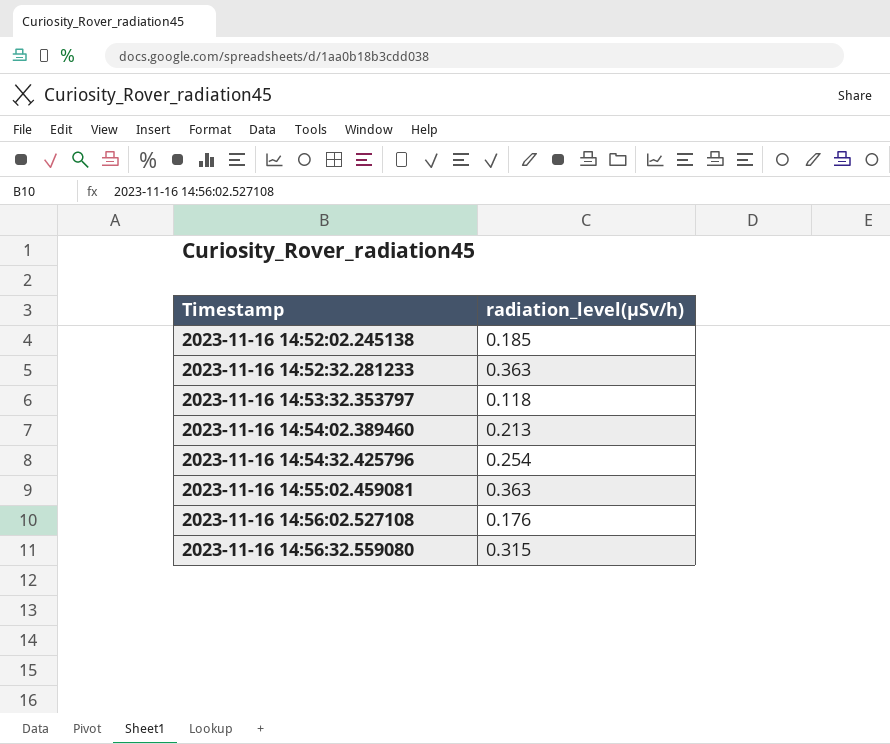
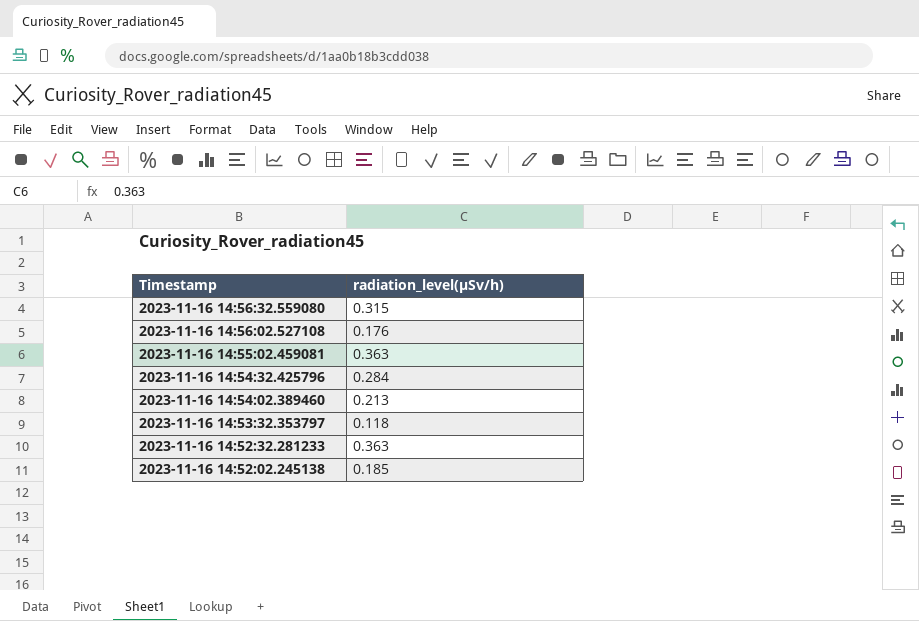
row order: Timestamp ascending -> Timestamp descending
2023-11-16 14:54:32.425796 | radiation_level(μSv/h): 0.254 -> 0.284

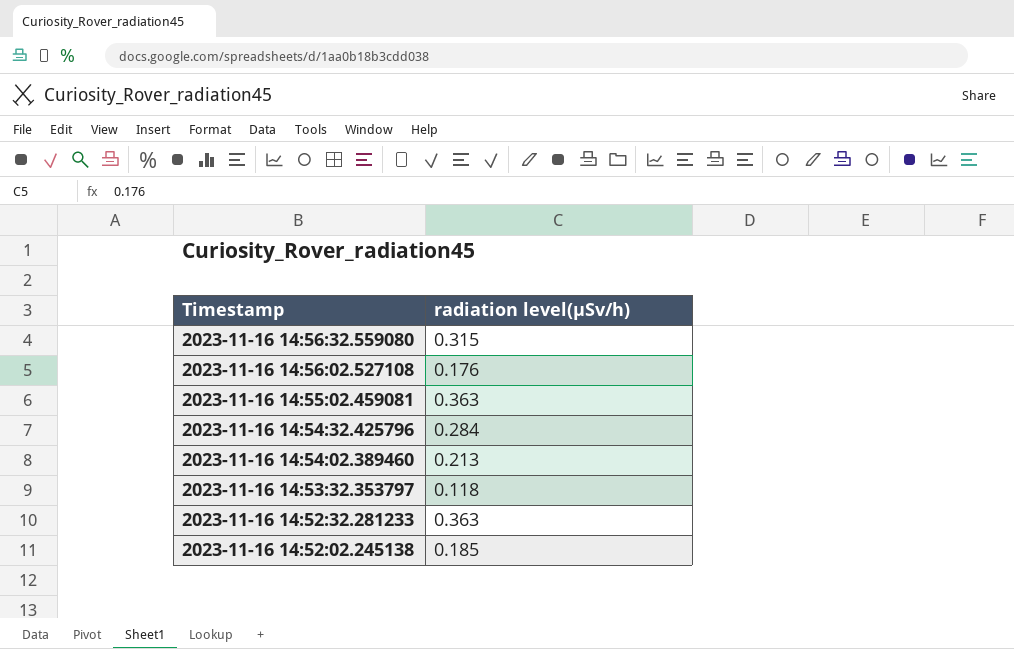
column name: radiation_level(μSv/h) -> radiation level(μSv/h)

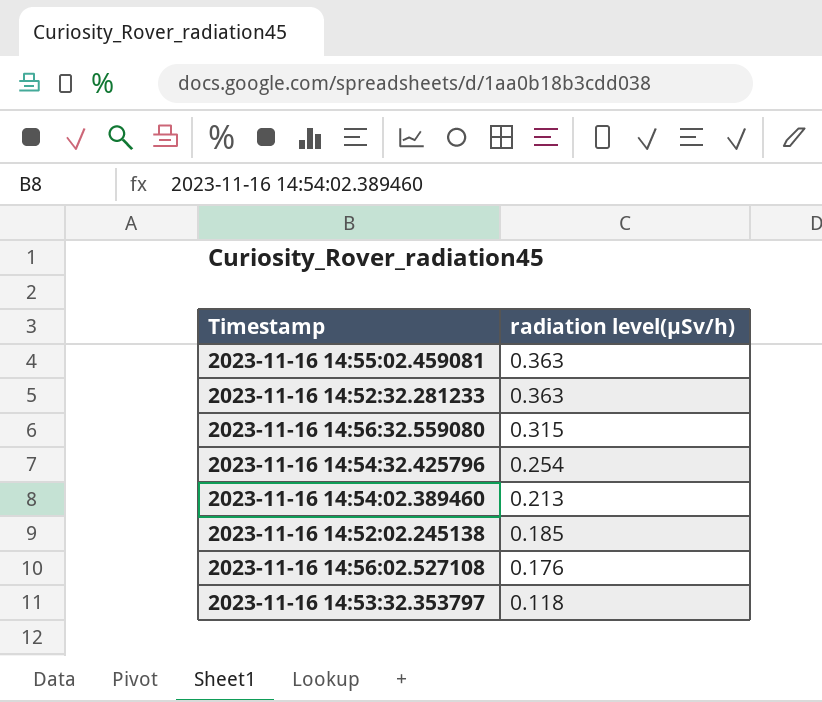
row order: Timestamp descending -> radiation level(μSv/h) descending
2023-11-16 14:54:32.425796 | radiation level(μSv/h): 0.284 -> 0.254

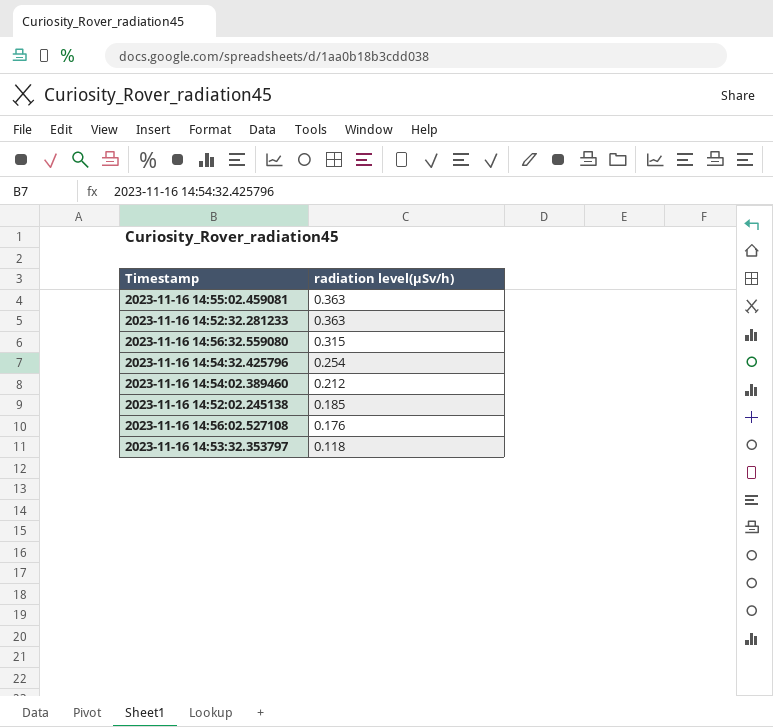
2023-11-16 14:54:02.389460 | radiation level(μSv/h): 0.213 -> 0.212

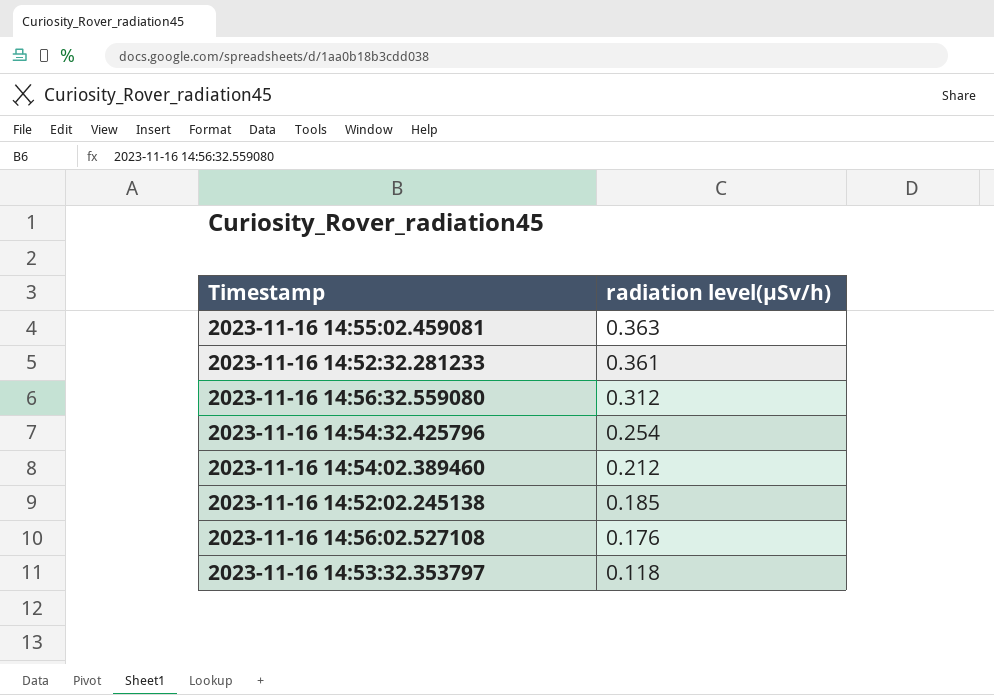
2023-11-16 14:52:32.281233 | radiation level(μSv/h): 0.363 -> 0.361
2023-11-16 14:56:32.559080 | radiation level(μSv/h): 0.315 -> 0.312

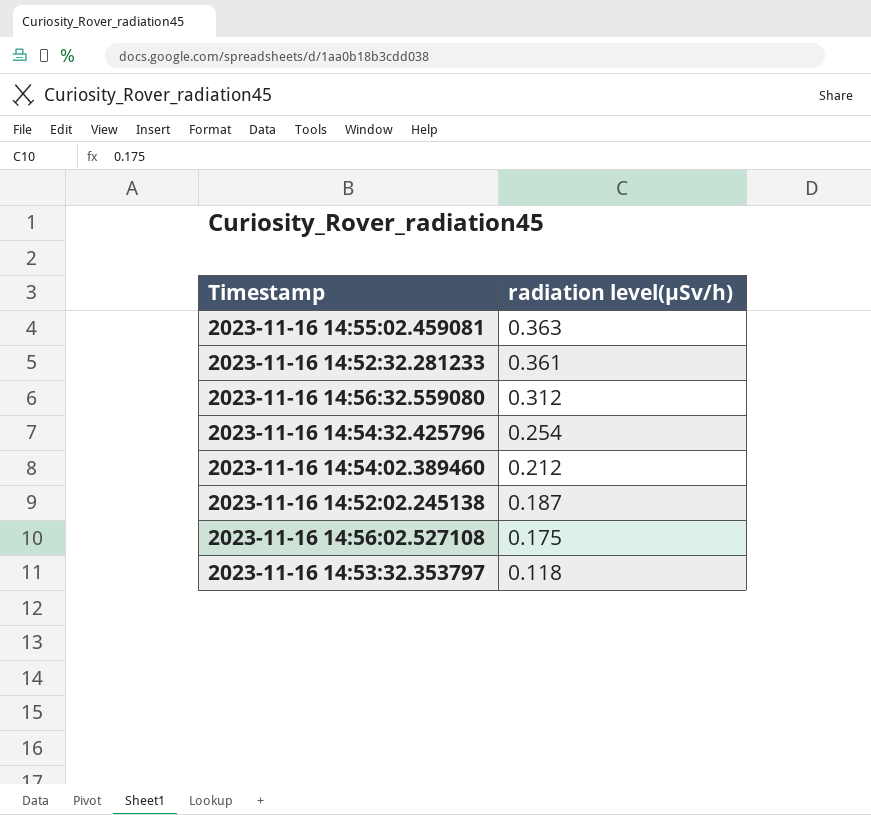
2023-11-16 14:52:02.245138 | radiation level(μSv/h): 0.185 -> 0.187
2023-11-16 14:56:02.527108 | radiation level(μSv/h): 0.176 -> 0.175

